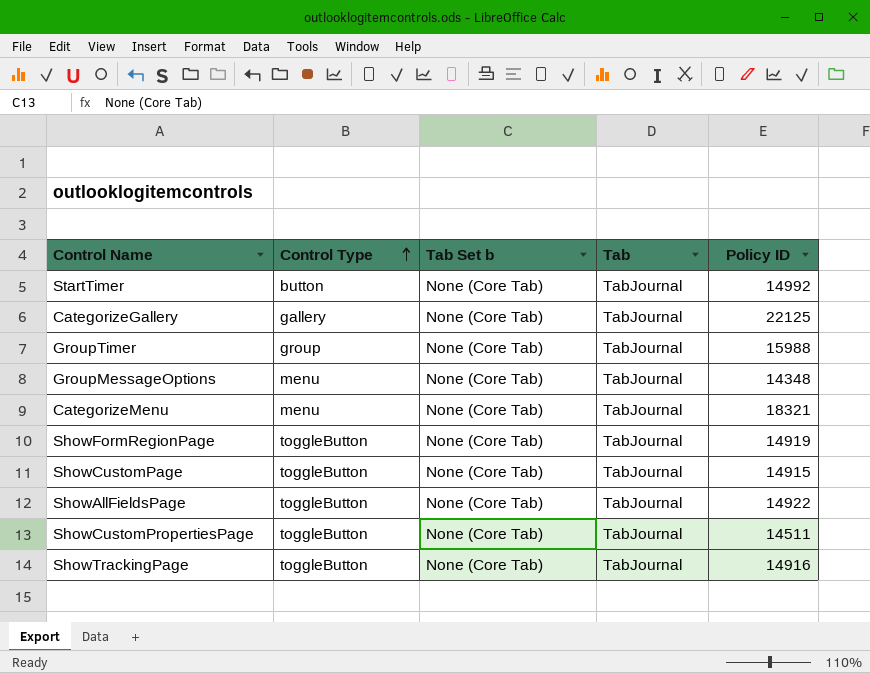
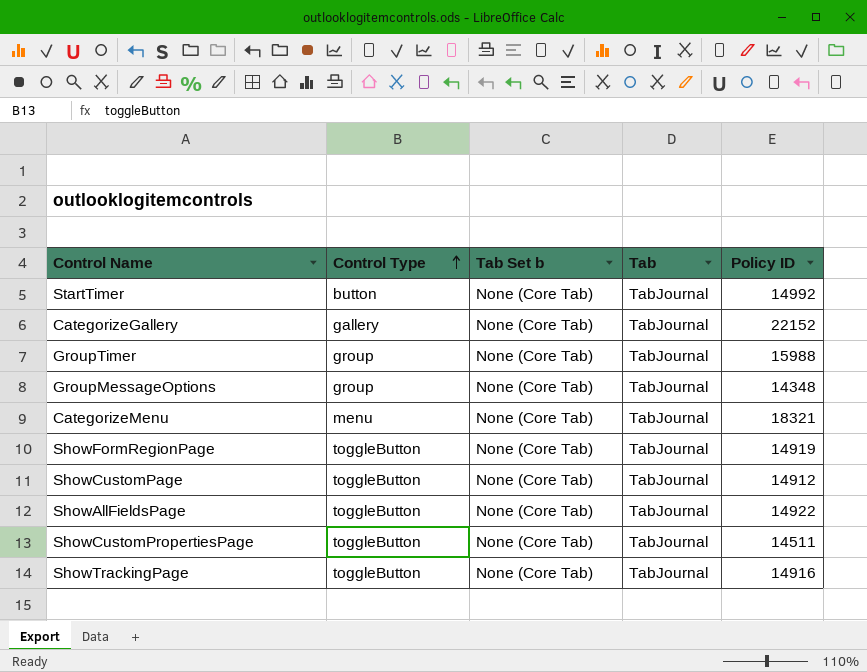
CategorizeGallery | Policy ID: 22125 -> 22152
GroupMessageOptions | Control Type: menu -> group
ShowCustomPage | Policy ID: 14915 -> 14912

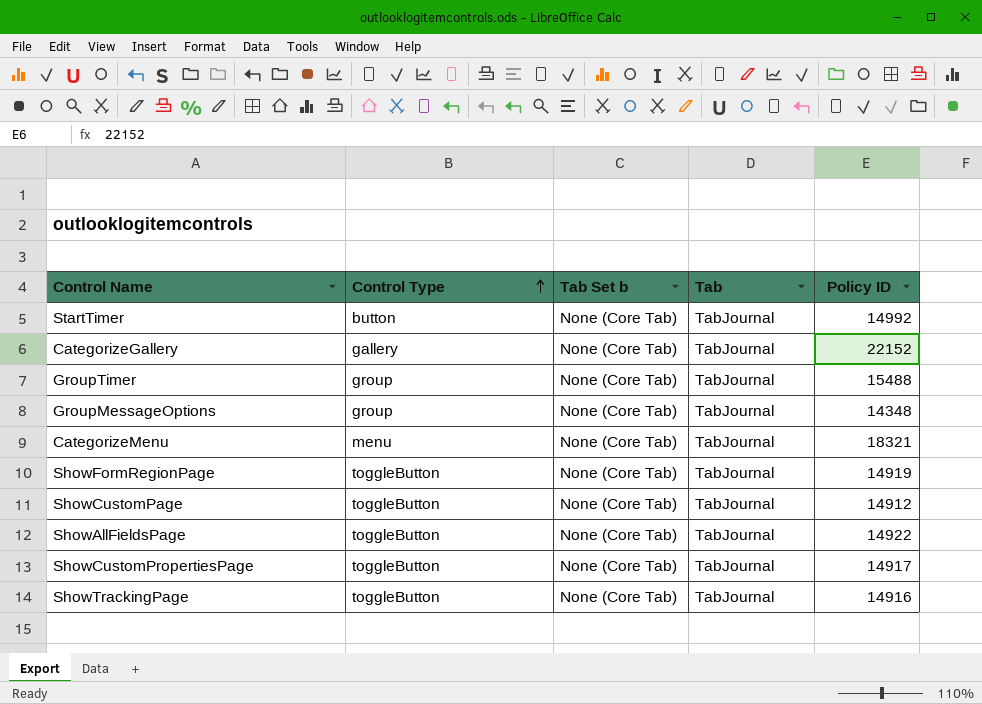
GroupTimer | Policy ID: 15988 -> 15488
ShowCustomPropertiesPage | Policy ID: 14511 -> 14917

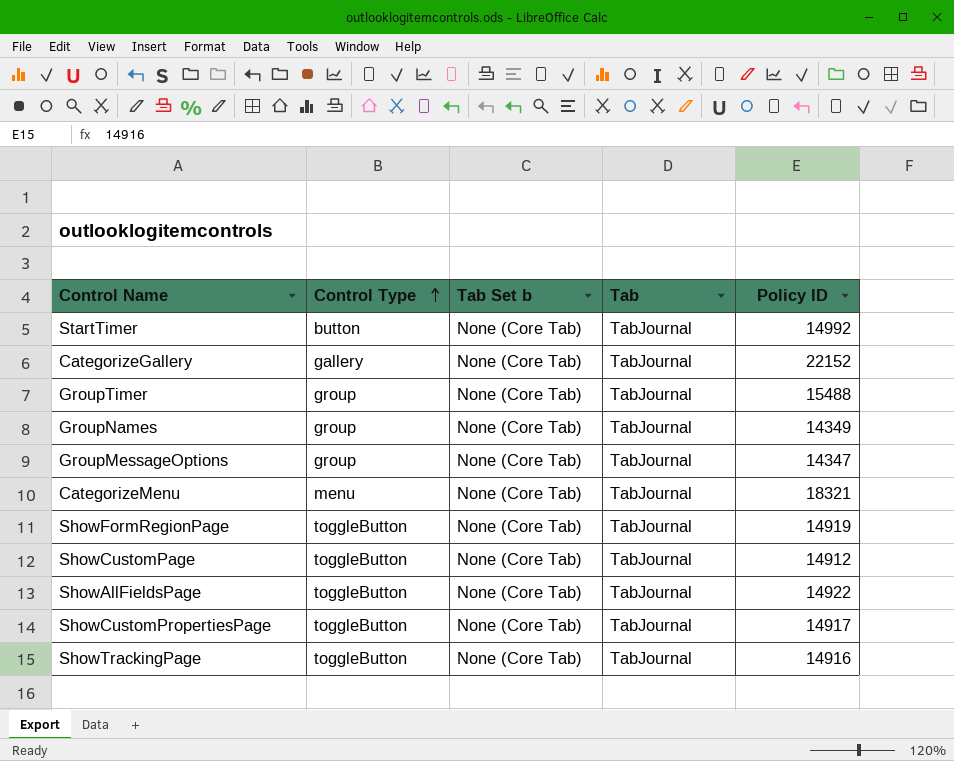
row GroupNames: none -> group | None (Core Tab) | TabJournal | 14349
GroupMessageOptions | Policy ID: 14348 -> 14347

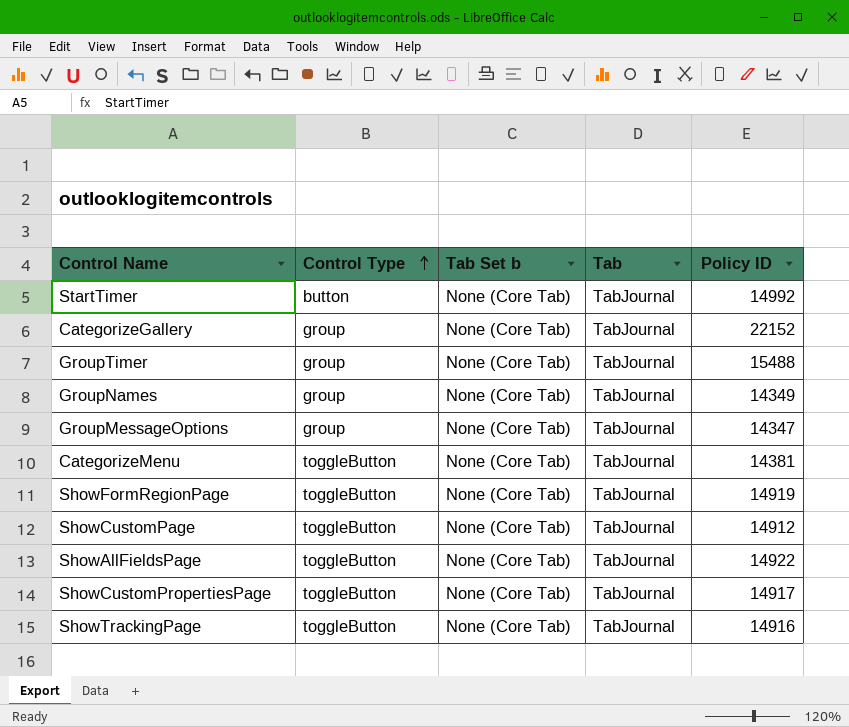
CategorizeGallery | Control Type: gallery -> group
CategorizeMenu | Control Type: menu -> toggleButton
CategorizeMenu | Policy ID: 18321 -> 14381

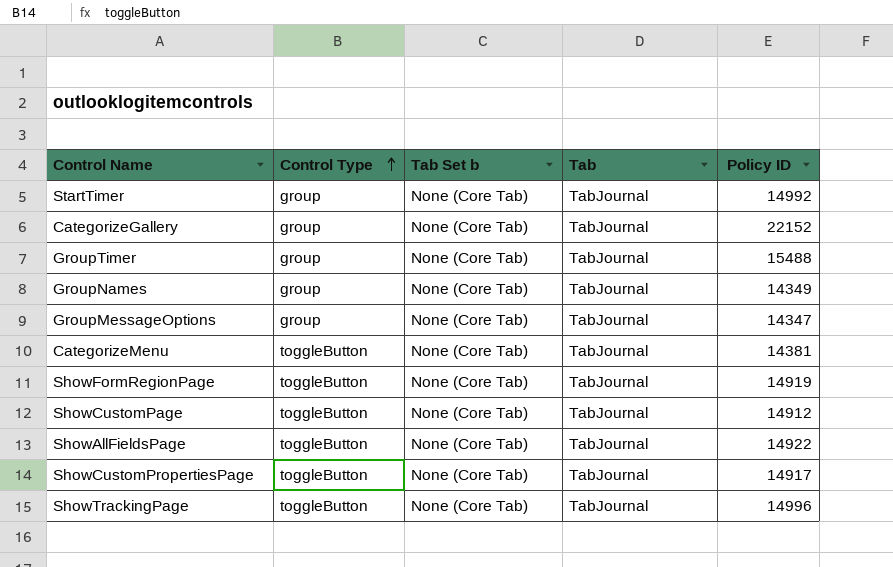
StartTimer | Control Type: button -> group
ShowTrackingPage | Policy ID: 14916 -> 14996

